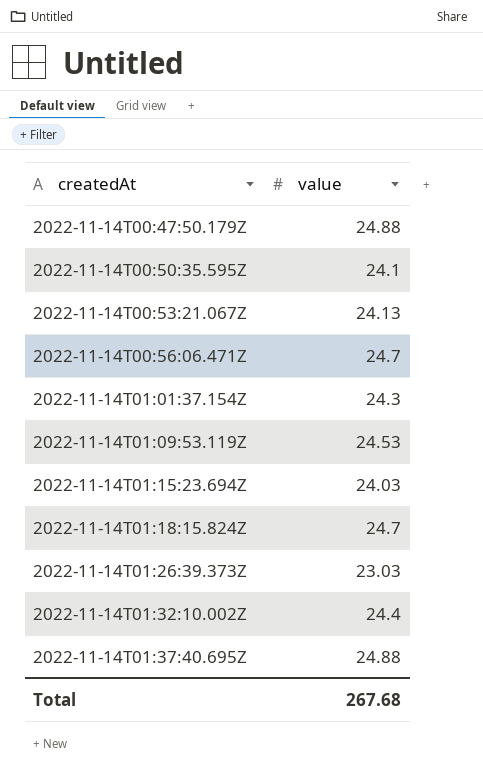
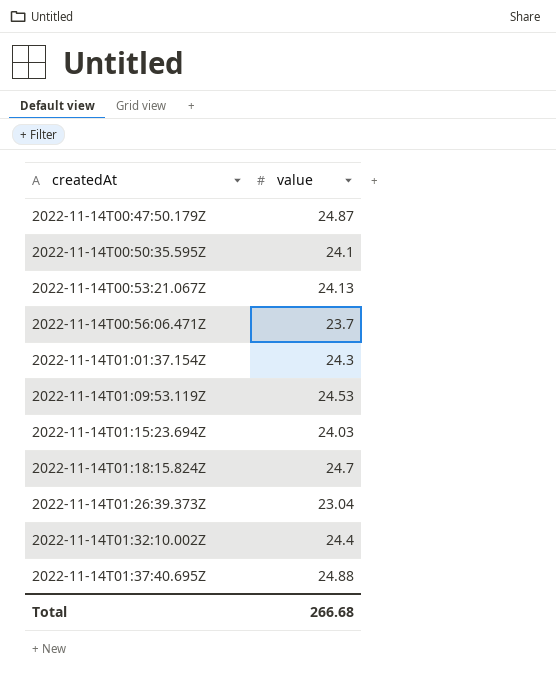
2022-11-14T00:47:50.179Z | value: 24.88 -> 24.87
2022-11-14T00:56:06.471Z | value: 24.7 -> 23.7
2022-11-14T01:26:39.373Z | value: 23.03 -> 23.04
Total | value: 267.68 -> 266.68

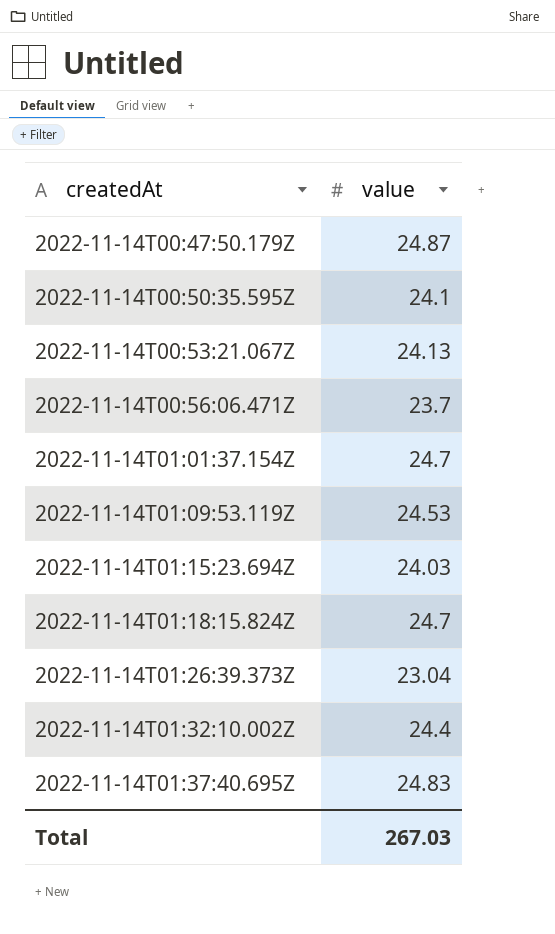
2022-11-14T01:01:37.154Z | value: 24.3 -> 24.7
2022-11-14T01:37:40.695Z | value: 24.88 -> 24.83
Total | value: 266.68 -> 267.03

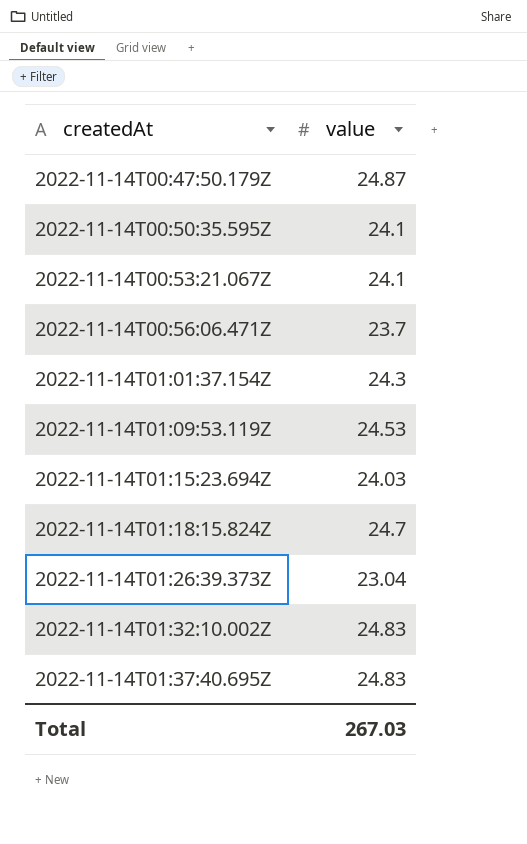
2022-11-14T00:53:21.067Z | value: 24.13 -> 24.1
2022-11-14T01:01:37.154Z | value: 24.7 -> 24.3
2022-11-14T01:32:10.002Z | value: 24.4 -> 24.83

